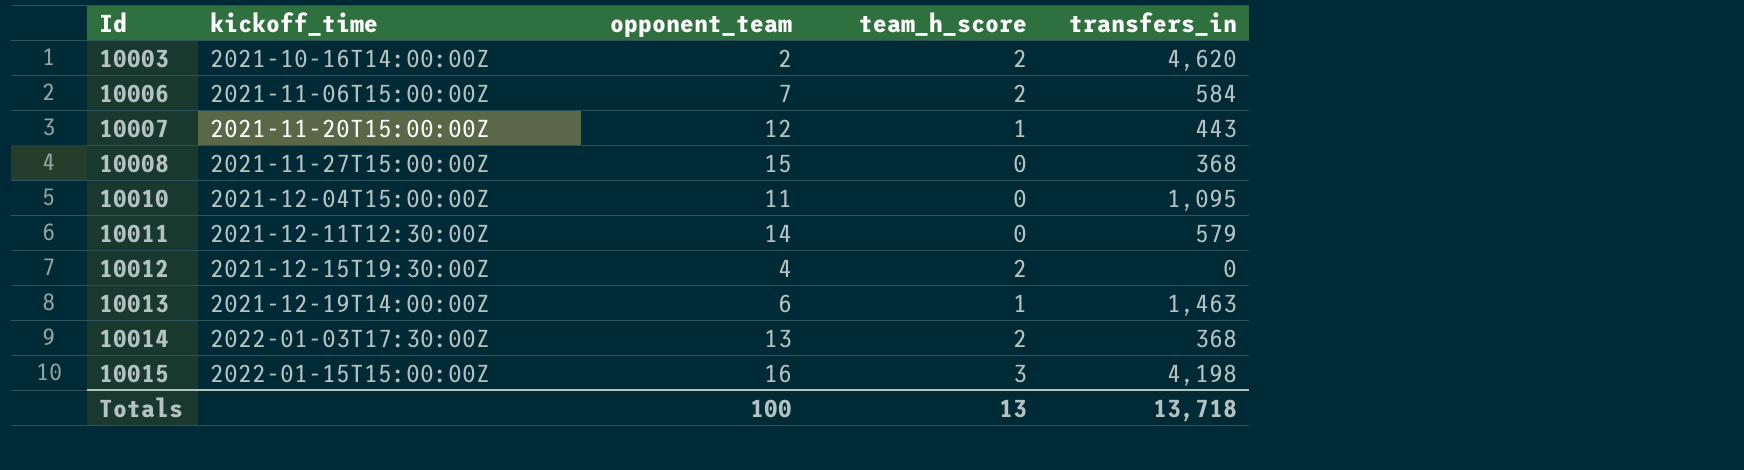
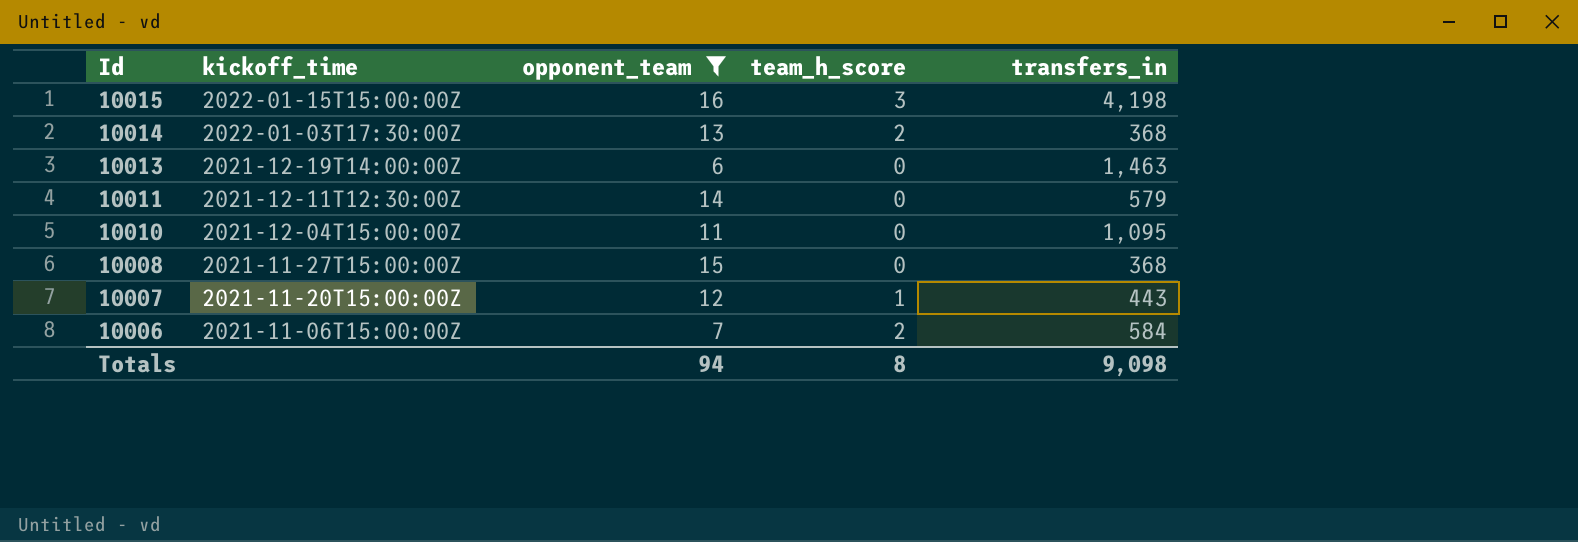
filter: none -> opponent_team >= 6
row order: Id ascending -> Id descending
10013 | team_h_score: 1 -> 0
Totals | opponent_team: 100 -> 94
Totals | team_h_score: 13 -> 8
Totals | transfers_in: 13,718 -> 9,098

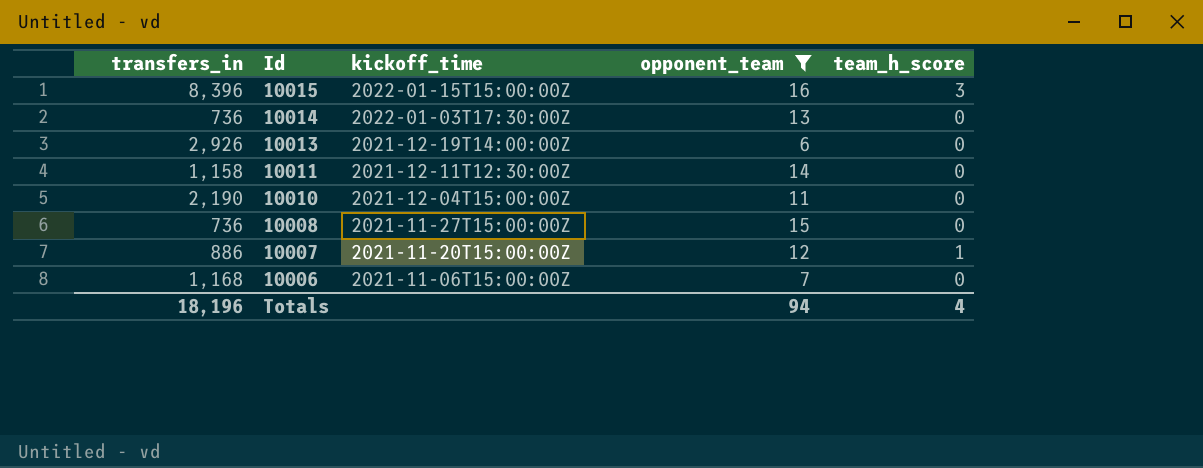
column transfers_in | position: 5 -> 1
10015 | transfers_in: 4,198 -> 8,396
10014 | transfers_in: 368 -> 736
10014 | team_h_score: 2 -> 0
10013 | transfers_in: 1,463 -> 2,926
10011 | transfers_in: 579 -> 1,158
10010 | transfers_in: 1,095 -> 2,190
10008 | transfers_in: 368 -> 736
10007 | transfers_in: 443 -> 886
10006 | transfers_in: 584 -> 1,168
10006 | team_h_score: 2 -> 0
Totals | transfers_in: 9,098 -> 18,196
Totals | team_h_score: 8 -> 4

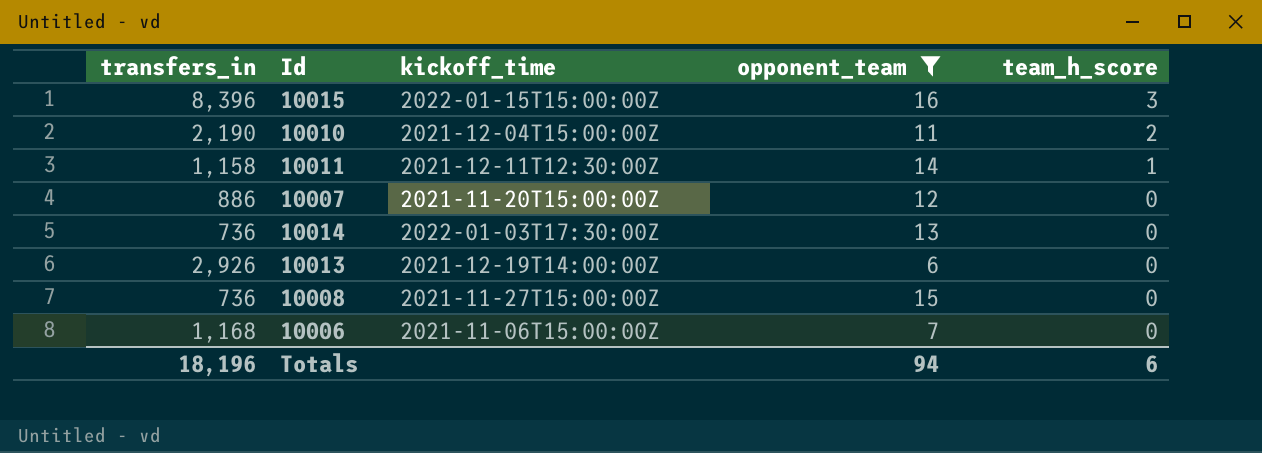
row order: Id descending -> team_h_score descending
10010 | team_h_score: 0 -> 2
10011 | team_h_score: 0 -> 1
10007 | team_h_score: 1 -> 0
Totals | team_h_score: 4 -> 6

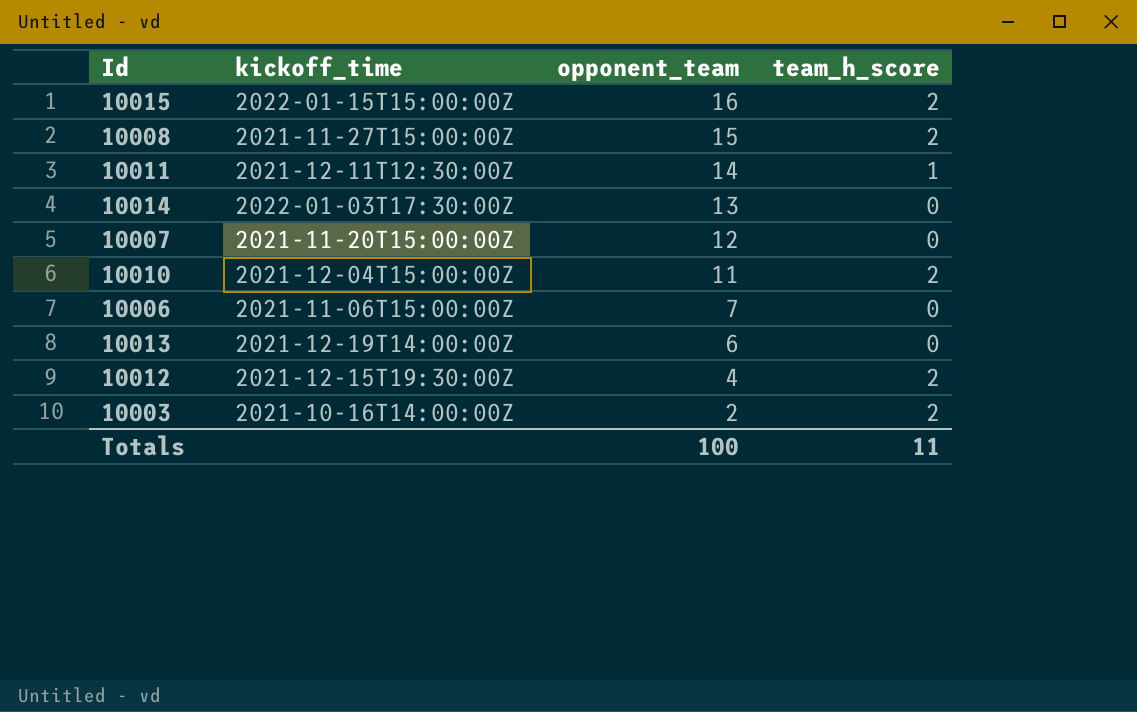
filter: opponent_team >= 6 -> none
row order: team_h_score descending -> opponent_team descending
column transfers_in | position: 1 -> none
10015 | team_h_score: 3 -> 2
10008 | team_h_score: 0 -> 2
Totals | opponent_team: 94 -> 100
Totals | team_h_score: 6 -> 11

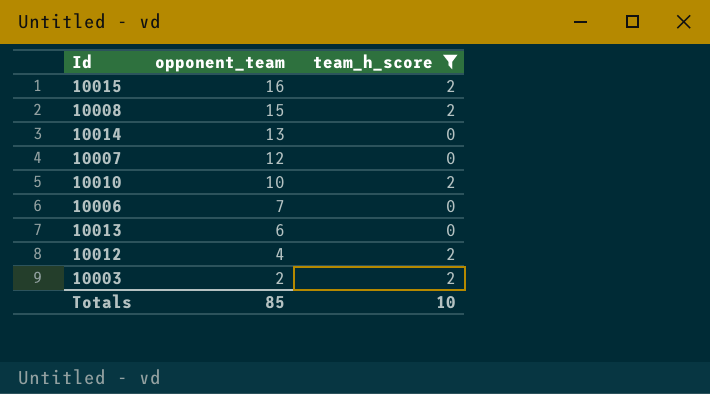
filter: none -> team_h_score != 1
column kickoff_time | position: 2 -> none
10010 | opponent_team: 11 -> 10
Totals | opponent_team: 100 -> 85
Totals | team_h_score: 11 -> 10

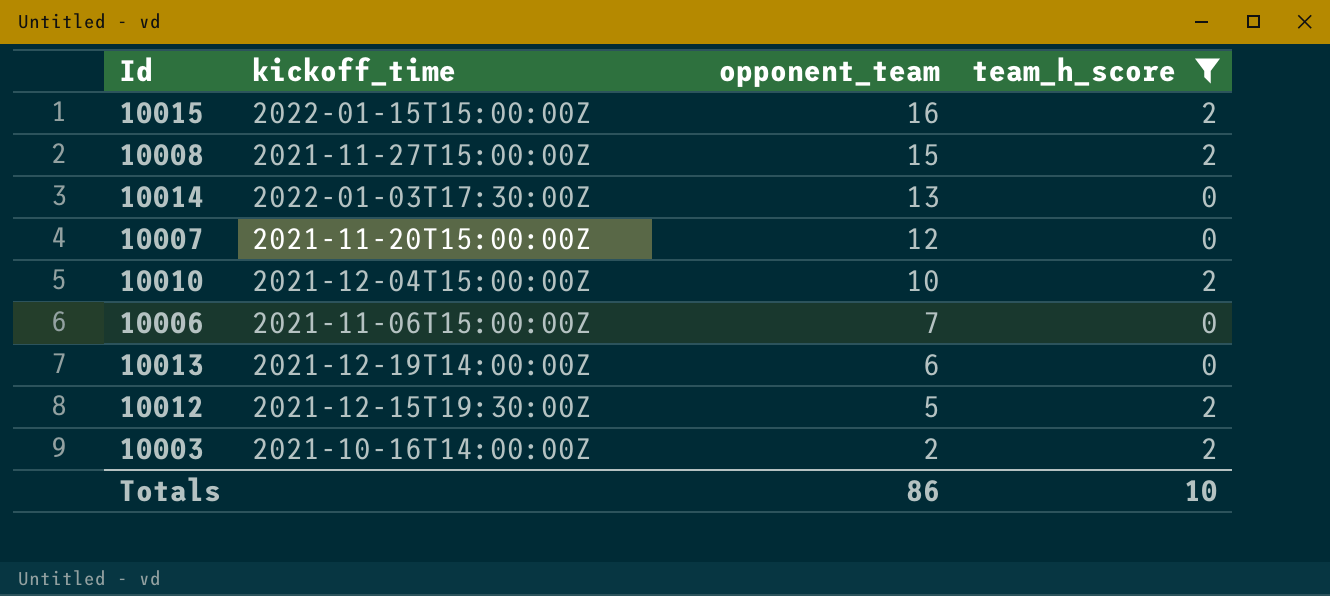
column kickoff_time | position: none -> 2
10012 | opponent_team: 4 -> 5
Totals | opponent_team: 85 -> 86

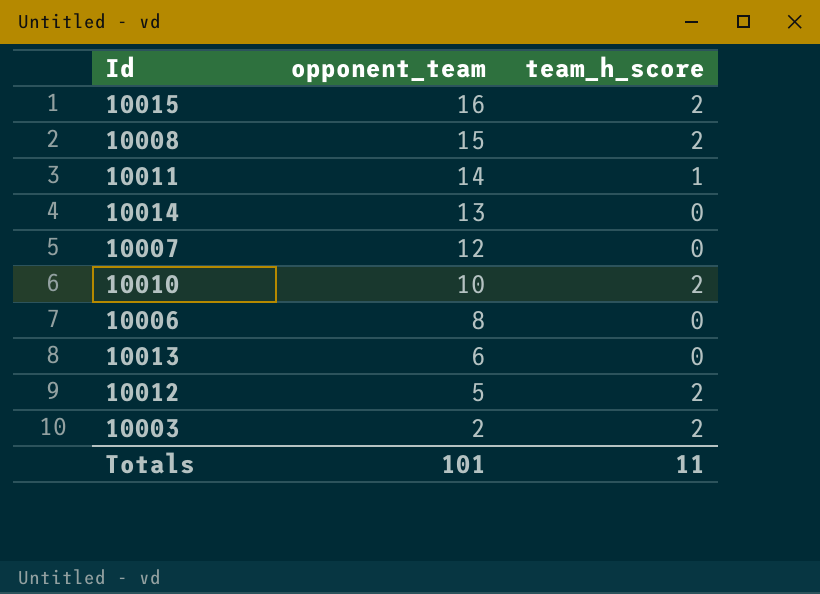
filter: team_h_score != 1 -> none
column kickoff_time | position: 2 -> none
10006 | opponent_team: 7 -> 8
Totals | opponent_team: 86 -> 101
Totals | team_h_score: 10 -> 11

